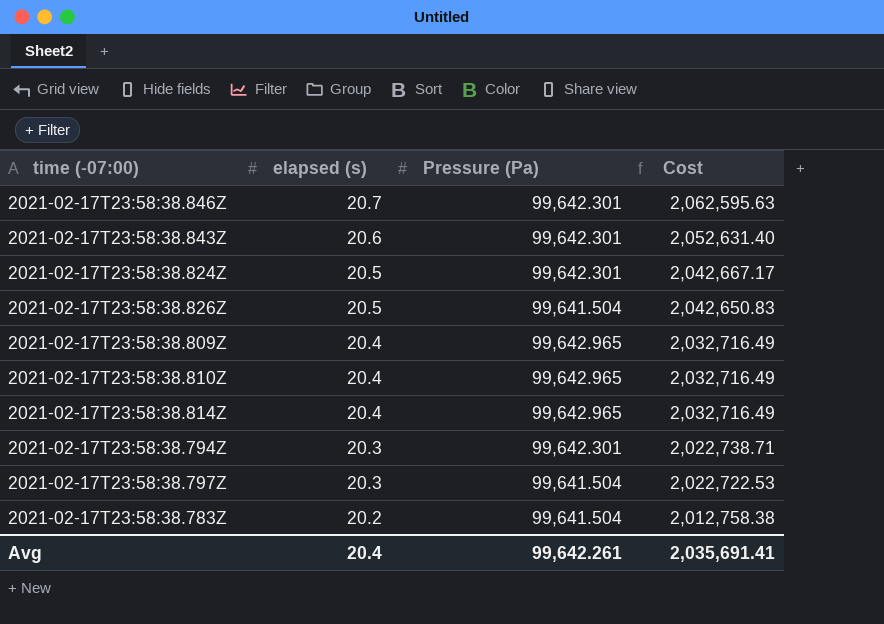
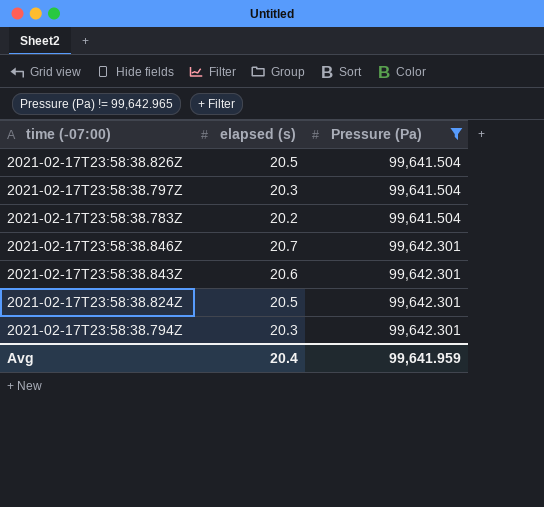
filter: none -> Pressure (Pa) != 99,642.965
row order: elapsed (s) descending -> Pressure (Pa) ascending
column Cost | formula: [elapsed (s)] * [Pressure (Pa)] -> none
Avg | Pressure (Pa): 99,642.261 -> 99,641.959

